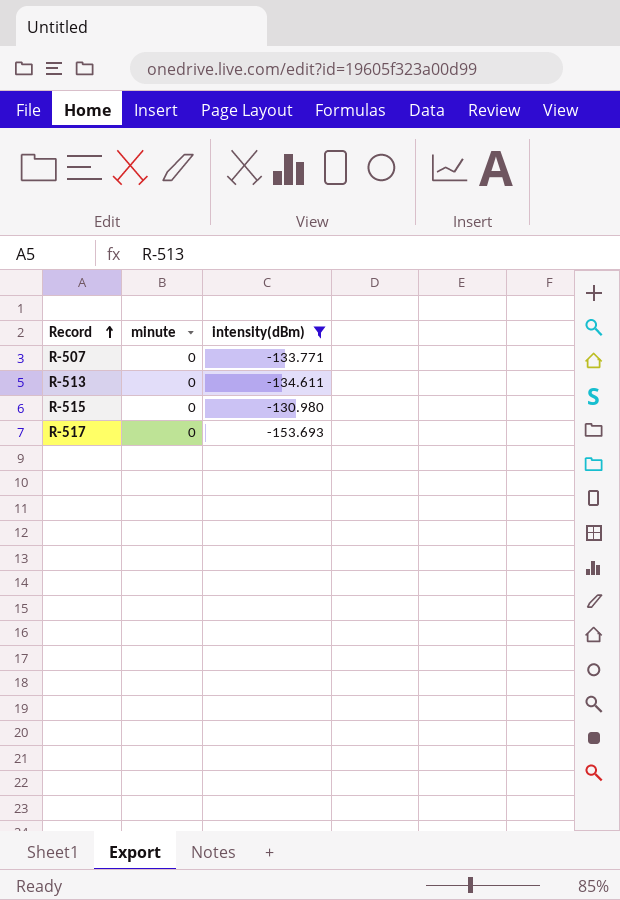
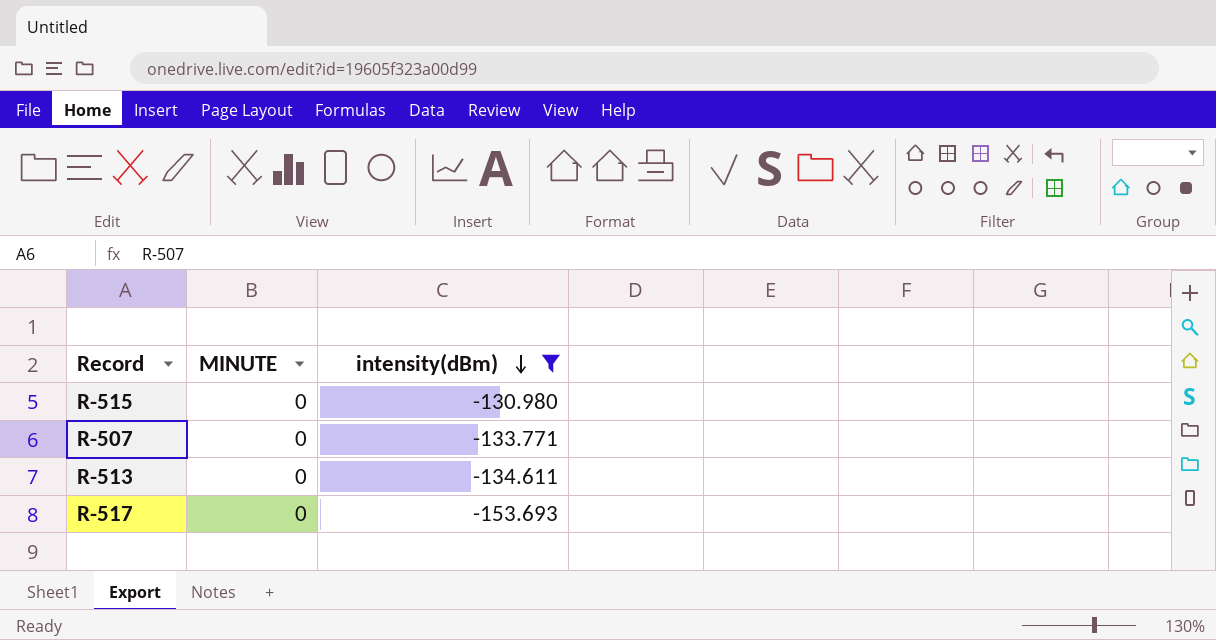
row order: Record ascending -> intensity(dBm) descending
column name: minute -> MINUTE

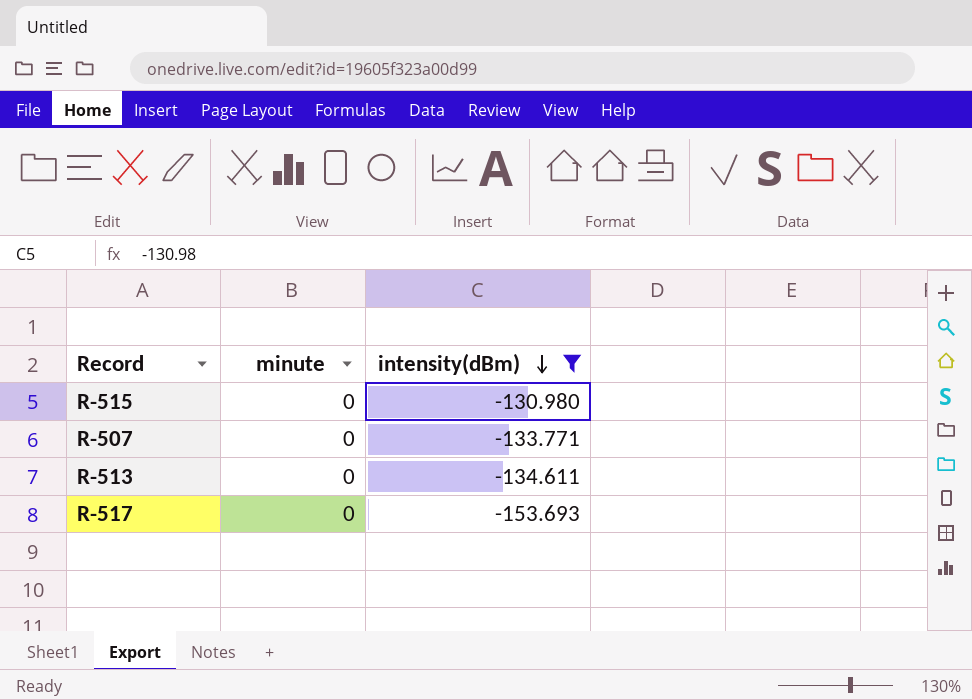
column name: MINUTE -> minute

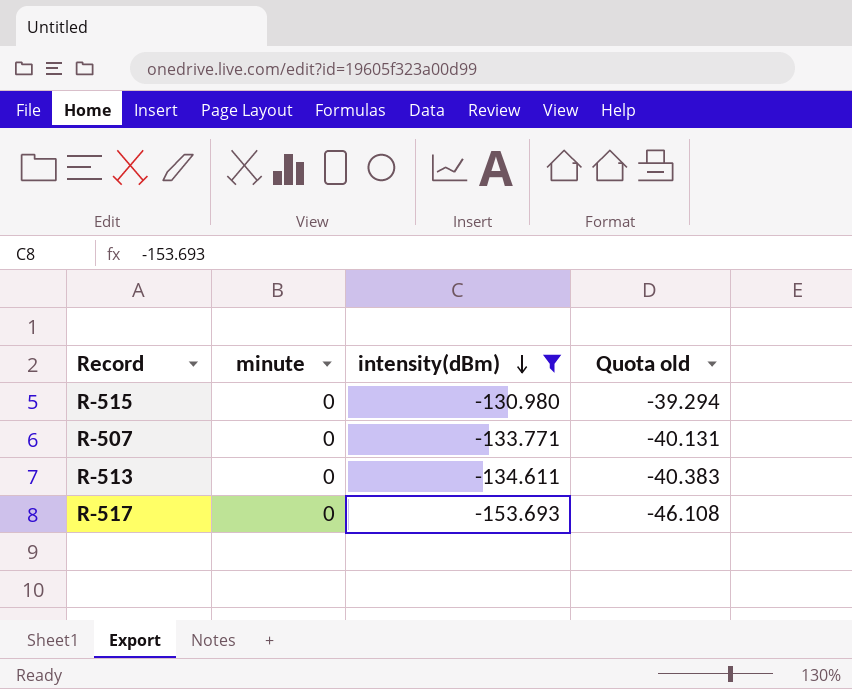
column Quota old | formula: none -> [intensity(dBm)] * 0.3

